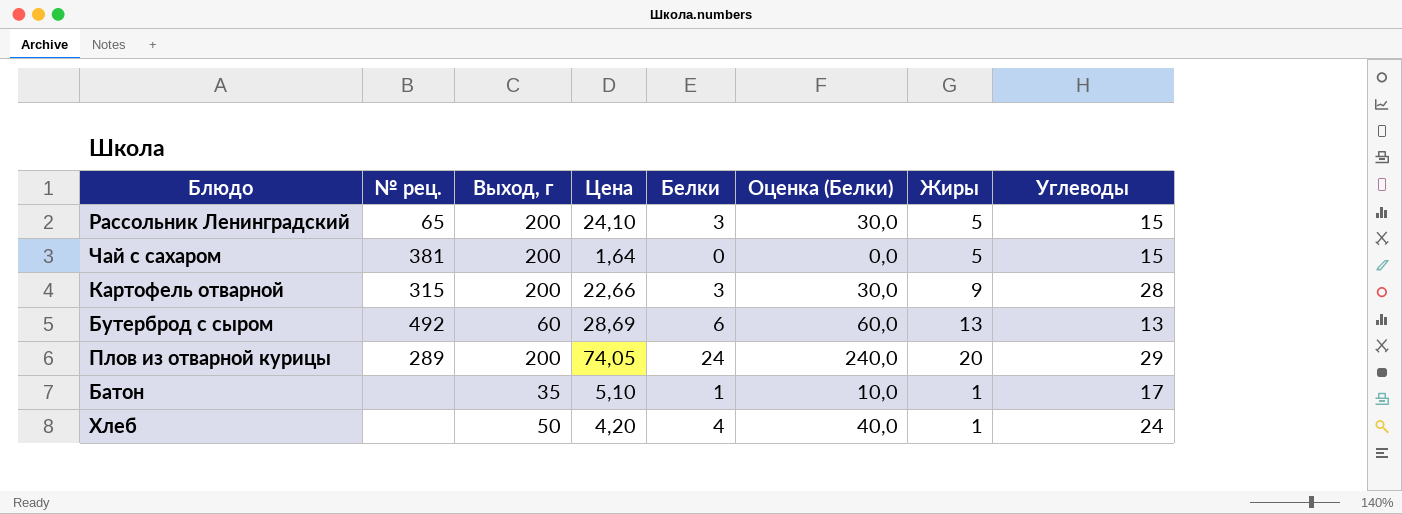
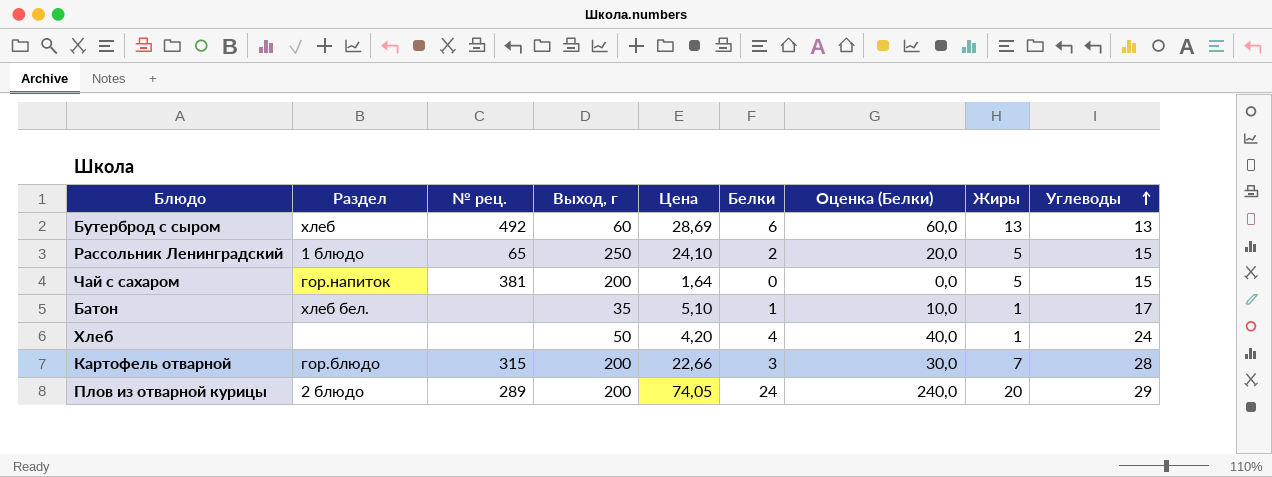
row order: none -> Углеводы ascending
column Раздел | position: none -> 2
Рассольник Ленинградский | Выход, г: 200 -> 250
Рассольник Ленинградский | Белки: 3 -> 2
Рассольник Ленинградский | Оценка (Белки): 30,0 -> 20,0
Картофель отварной | Жиры: 9 -> 7

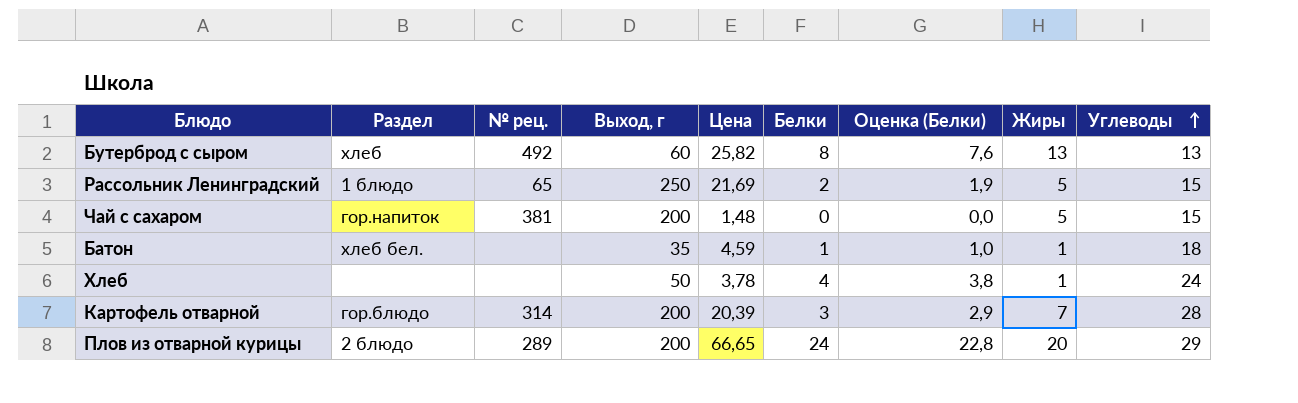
column Оценка (Белки) | formula: [Белки] * 10 -> [Белки] * 0,95
Бутерброд с сыром | Цена: 28,69 -> 25,82
Бутерброд с сыром | Белки: 6 -> 8
Рассольник Ленинградский | Цена: 24,10 -> 21,69
Чай с сахаром | Цена: 1,64 -> 1,48
Батон | Цена: 5,10 -> 4,59
Батон | Углеводы: 17 -> 18
Хлеб | Цена: 4,20 -> 3,78
Картофель отварной | № рец.: 315 -> 314
Картофель отварной | Цена: 22,66 -> 20,39
Плов из отварной курицы | Цена: 74,05 -> 66,65

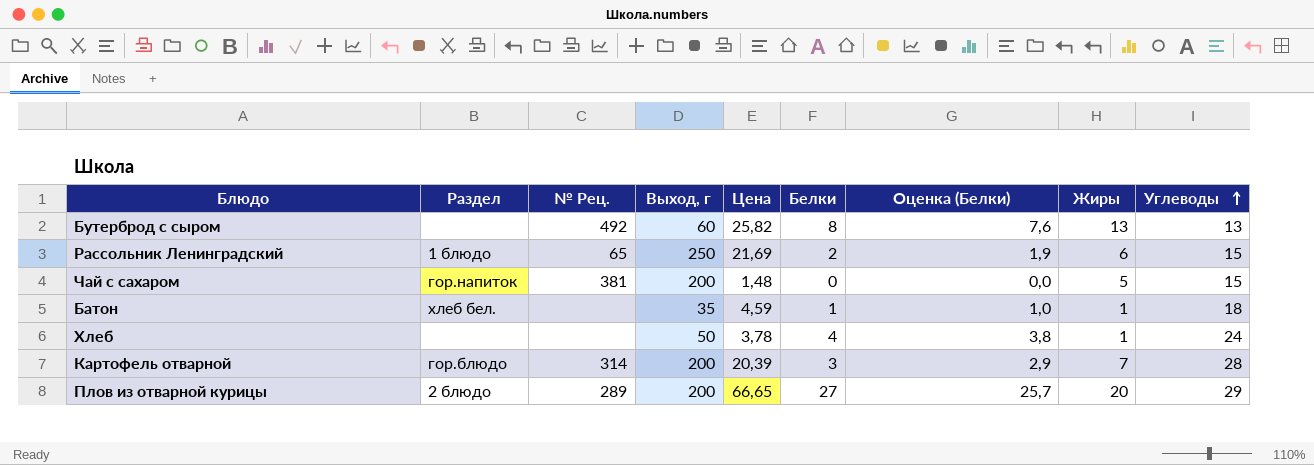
column name: № рец. -> № Рец.
Бутерброд с сыром | Раздел: хлеб -> none
Рассольник Ленинградский | Жиры: 5 -> 6
Плов из отварной курицы | Белки: 24 -> 27
Плов из отварной курицы | Оценка (Белки): 22,8 -> 25,7

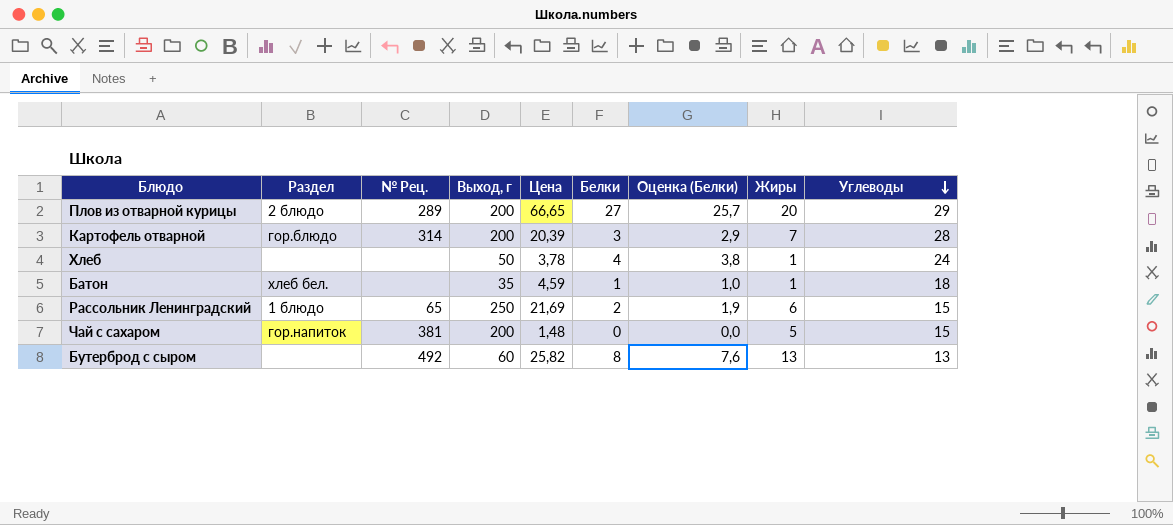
row order: Углеводы ascending -> Углеводы descending

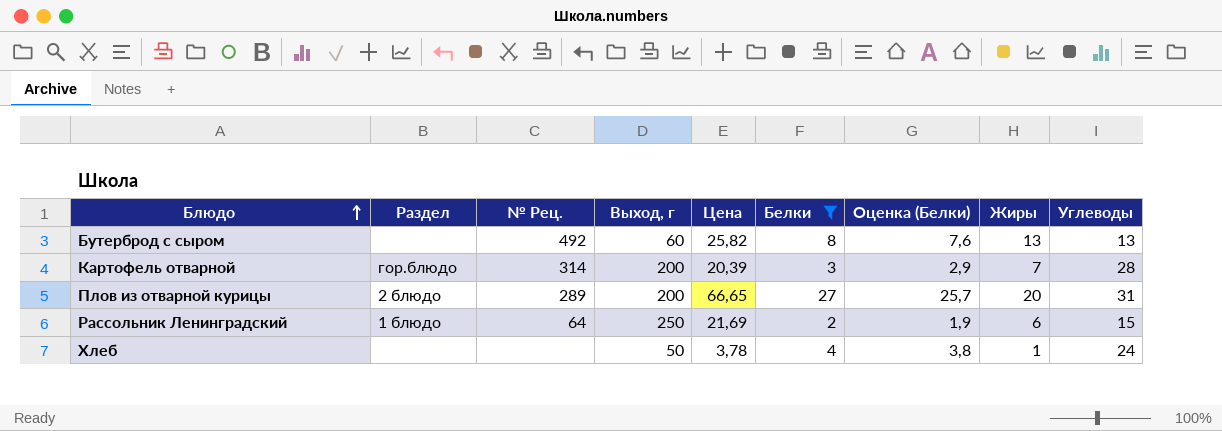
filter: none -> Белки >= 2
row order: Углеводы descending -> Блюдо ascending
Плов из отварной курицы | Углеводы: 29 -> 31
Рассольник Ленинградский | № Рец.: 65 -> 64

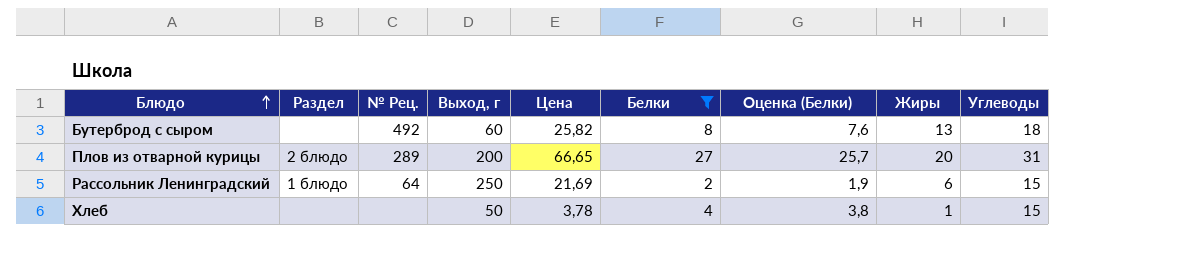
row Картофель отварной: гор.блюдо | 314 | 200 | 20,39 | 3 | 2,9 | 7 | 28 -> none
Бутерброд с сыром | Углеводы: 13 -> 18
Хлеб | Углеводы: 24 -> 15

